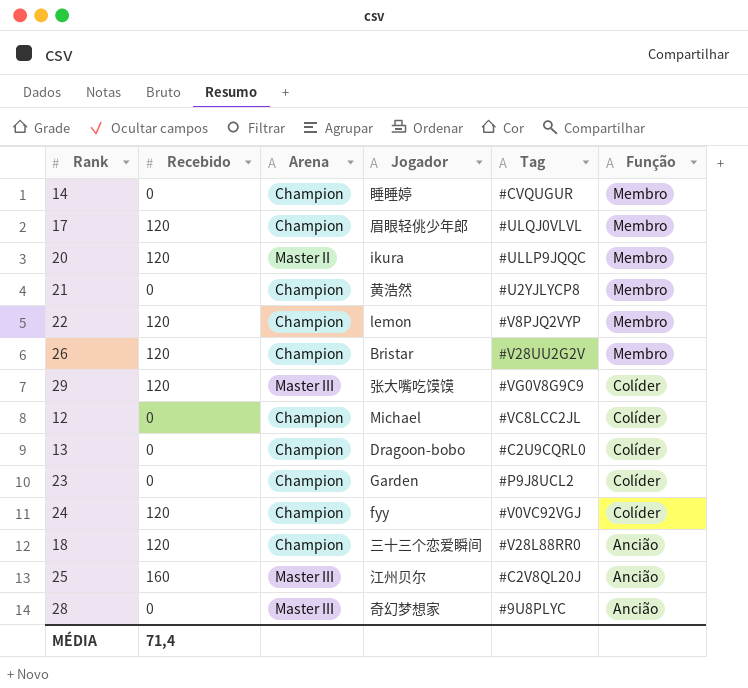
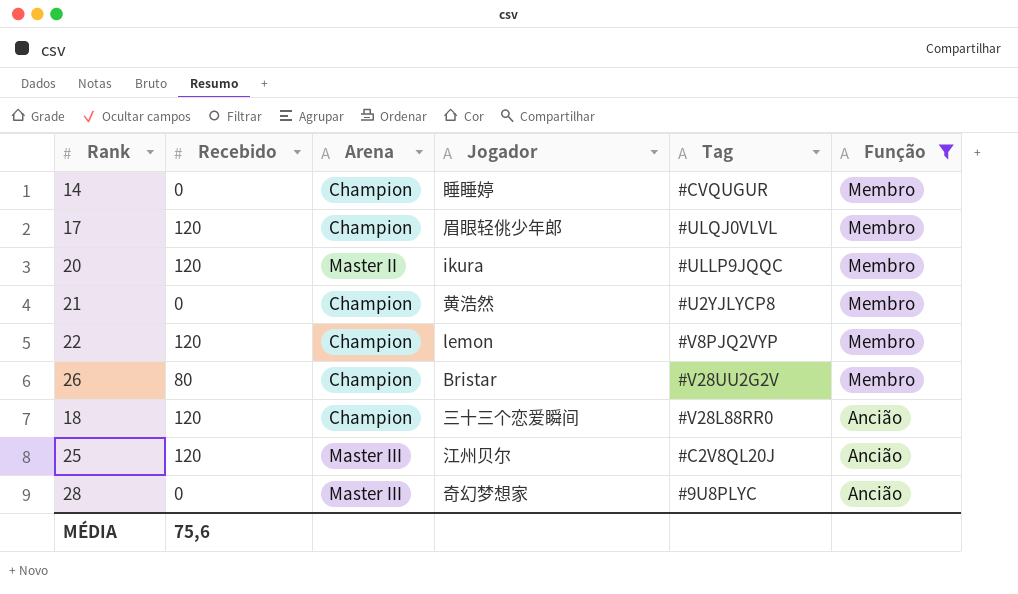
filter: none -> Função != Colíder
26 | Recebido: 120 -> 80
25 | Recebido: 160 -> 120
MÉDIA | Recebido: 71,4 -> 75,6

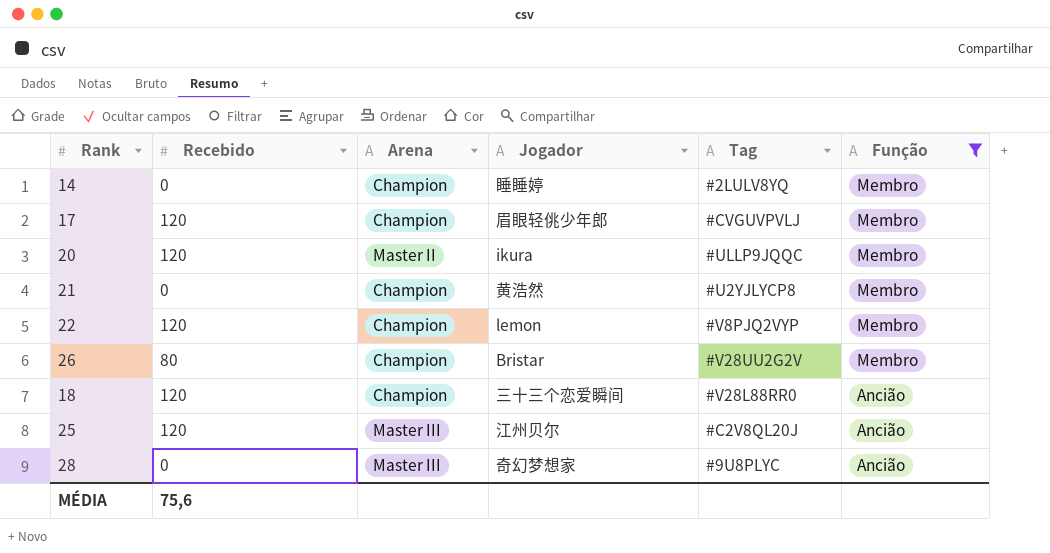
14 | Tag: #CVQUGUR -> #2LULV8YQ
17 | Tag: #ULQJ0VLVL -> #CVGUVPVLJ

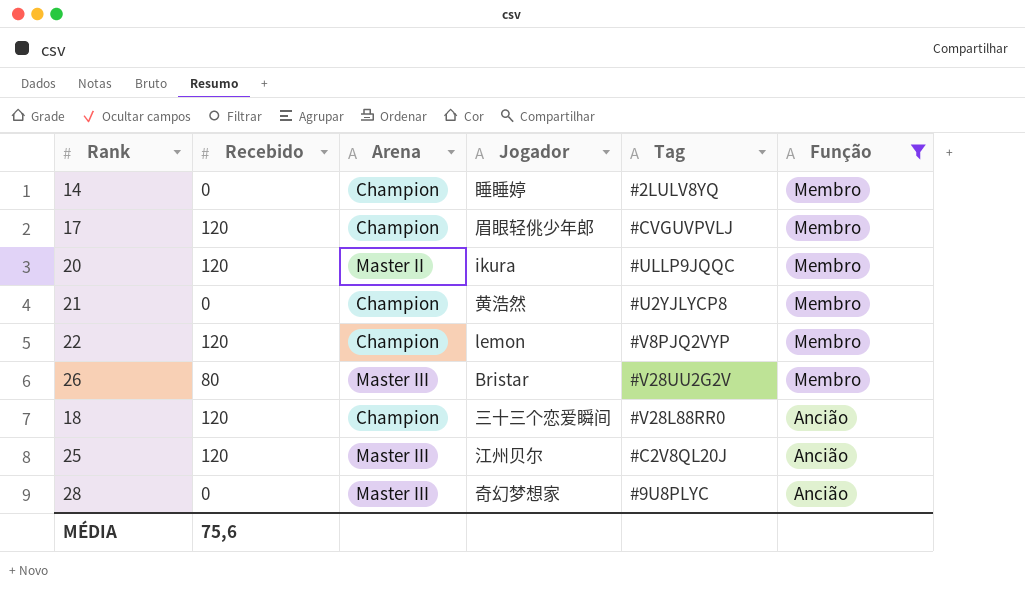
26 | Arena: Champion -> Master III

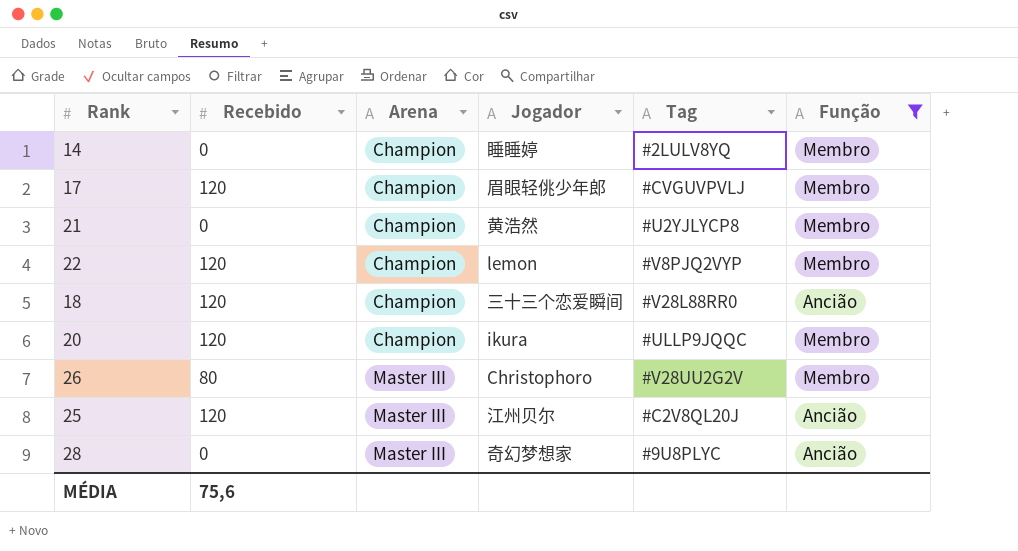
row order: Função descending -> Arena ascending
20 | Arena: Master II -> Champion
26 | Jogador: Bristar -> Christophoro

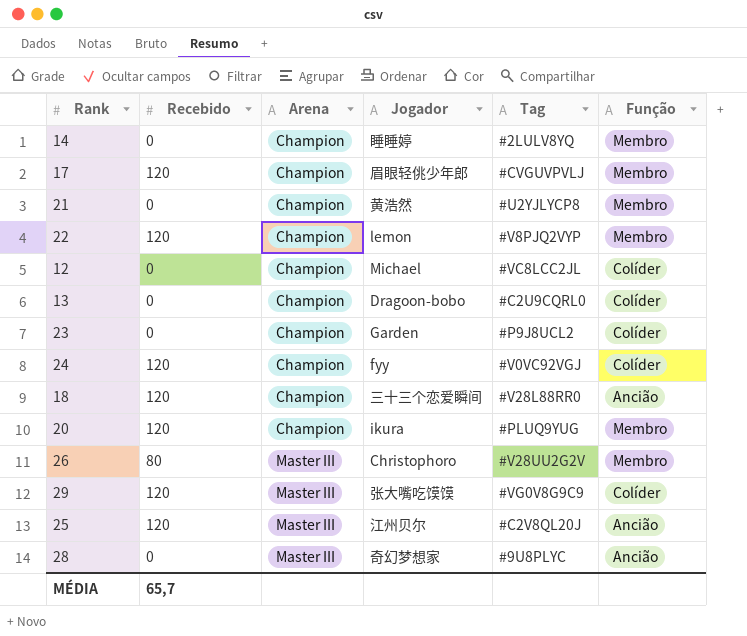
filter: Função != Colíder -> none
20 | Tag: #ULLP9JQQC -> #PLUQ9YUG
MÉDIA | Recebido: 75,6 -> 65,7

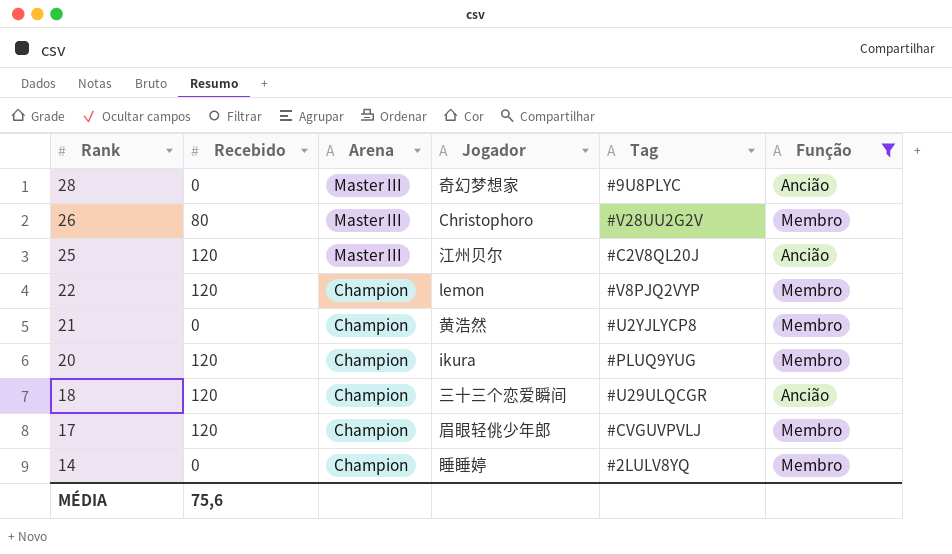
filter: none -> Função != Colíder
row order: Arena ascending -> Rank descending
18 | Tag: #V28L88RR0 -> #U29ULQCGR
MÉDIA | Recebido: 65,7 -> 75,6

